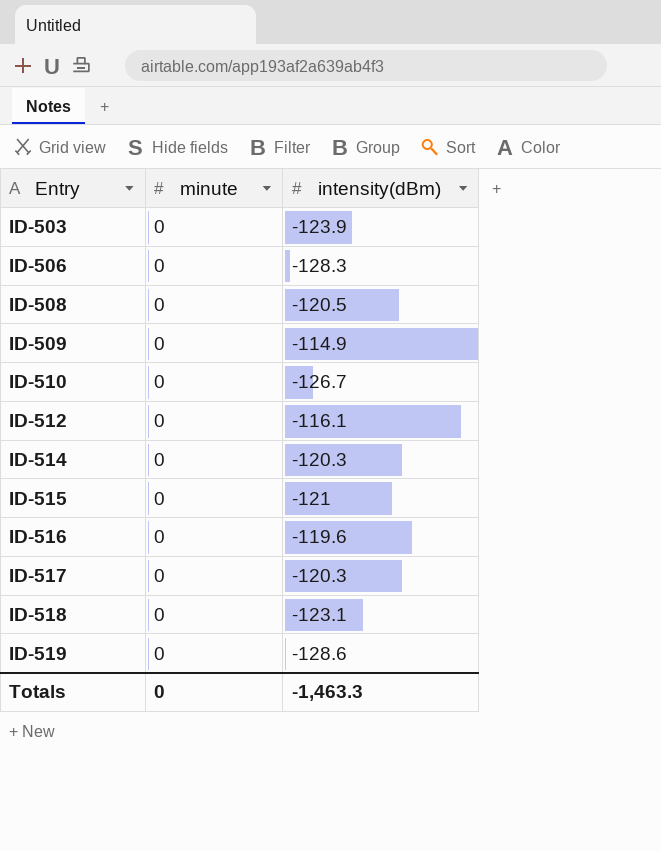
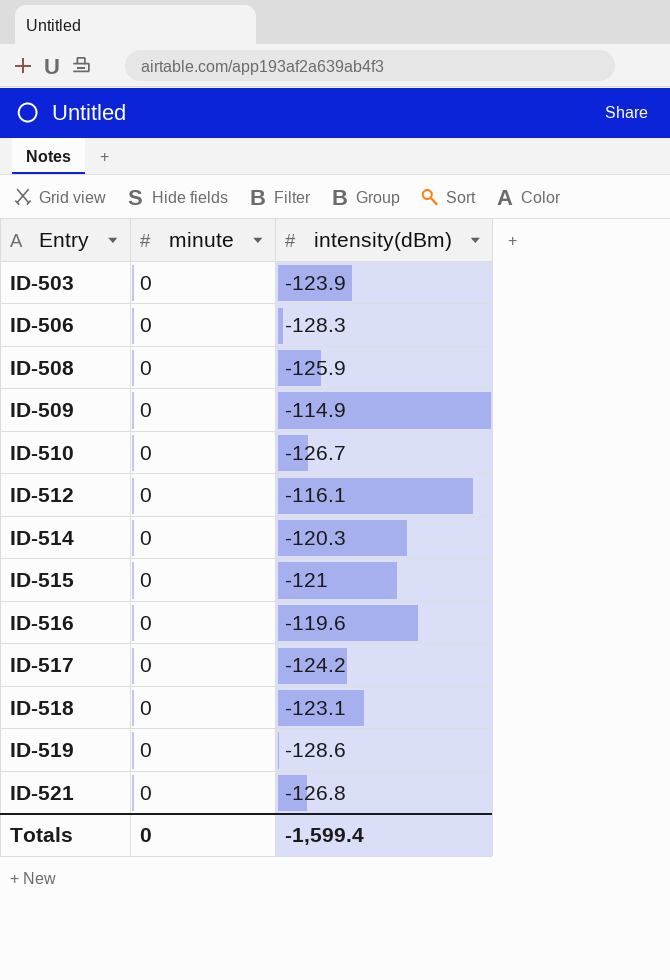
ID-508 | intensity(dBm): -120.5 -> -125.9
ID-517 | intensity(dBm): -120.3 -> -124.2
row ID-521: none -> 0 | -126.8
Totals | intensity(dBm): -1,463.3 -> -1,599.4

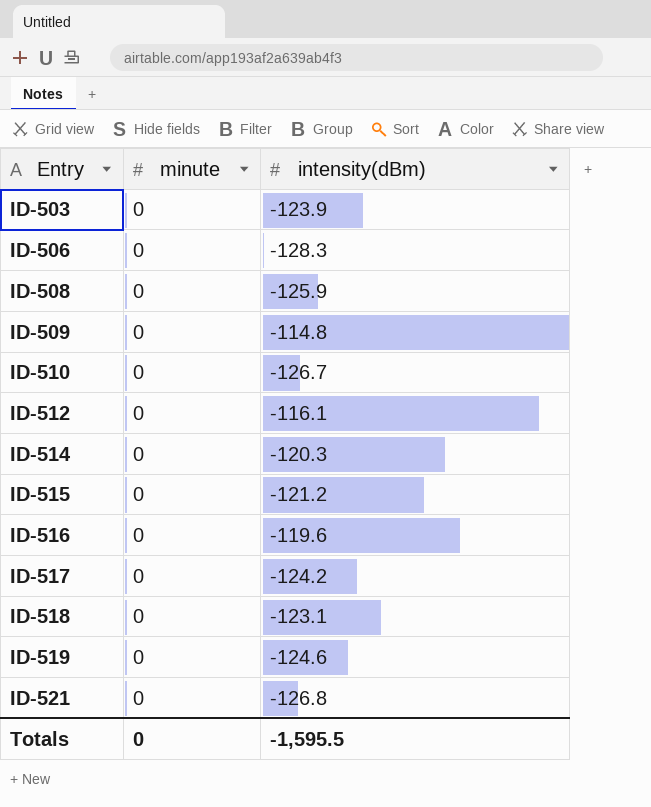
ID-509 | intensity(dBm): -114.9 -> -114.8
ID-515 | intensity(dBm): -121 -> -121.2
ID-519 | intensity(dBm): -128.6 -> -124.6
Totals | intensity(dBm): -1,599.4 -> -1,595.5

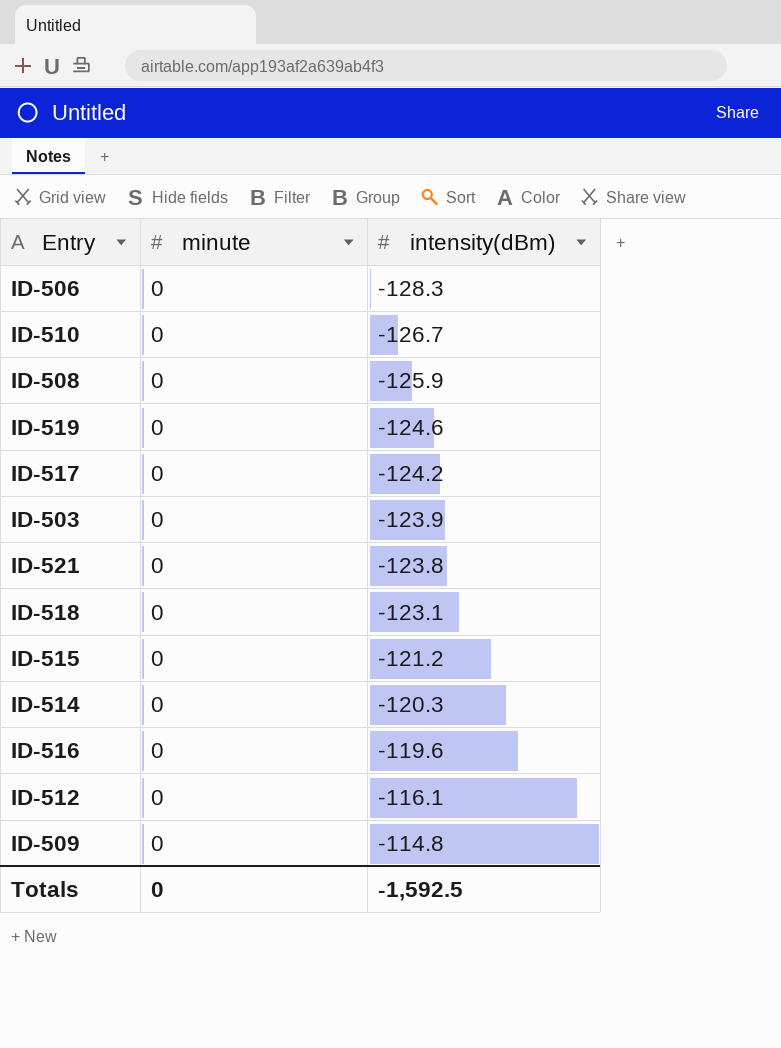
row order: Entry ascending -> intensity(dBm) ascending
ID-521 | intensity(dBm): -126.8 -> -123.8
Totals | intensity(dBm): -1,595.5 -> -1,592.5

